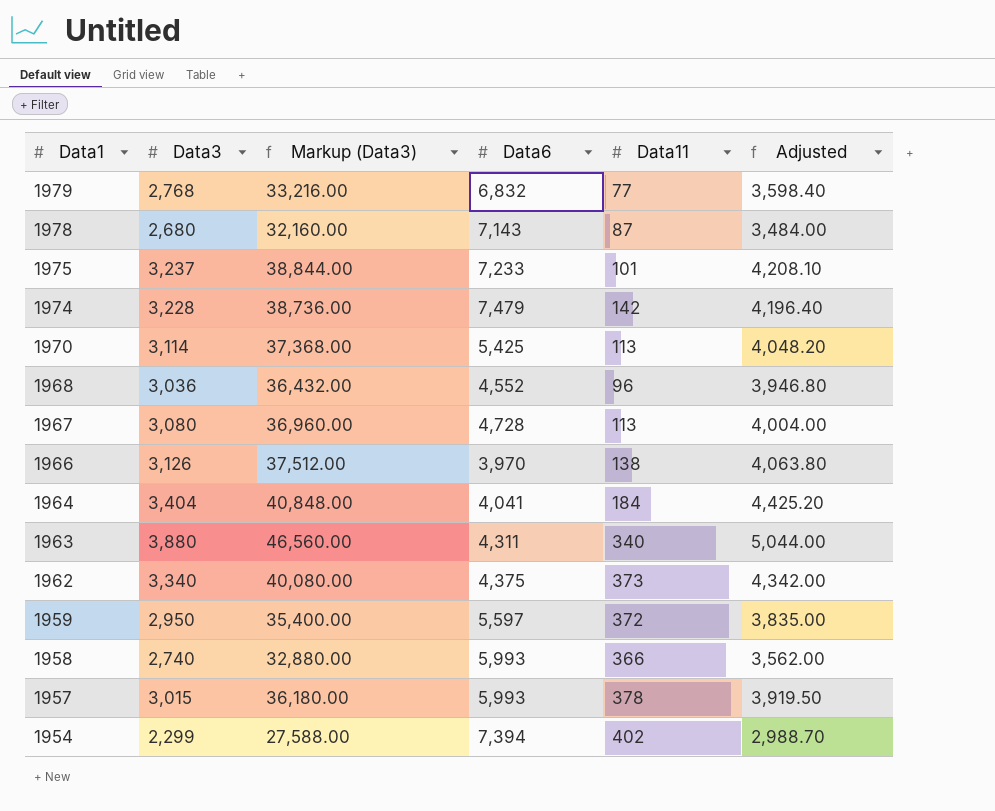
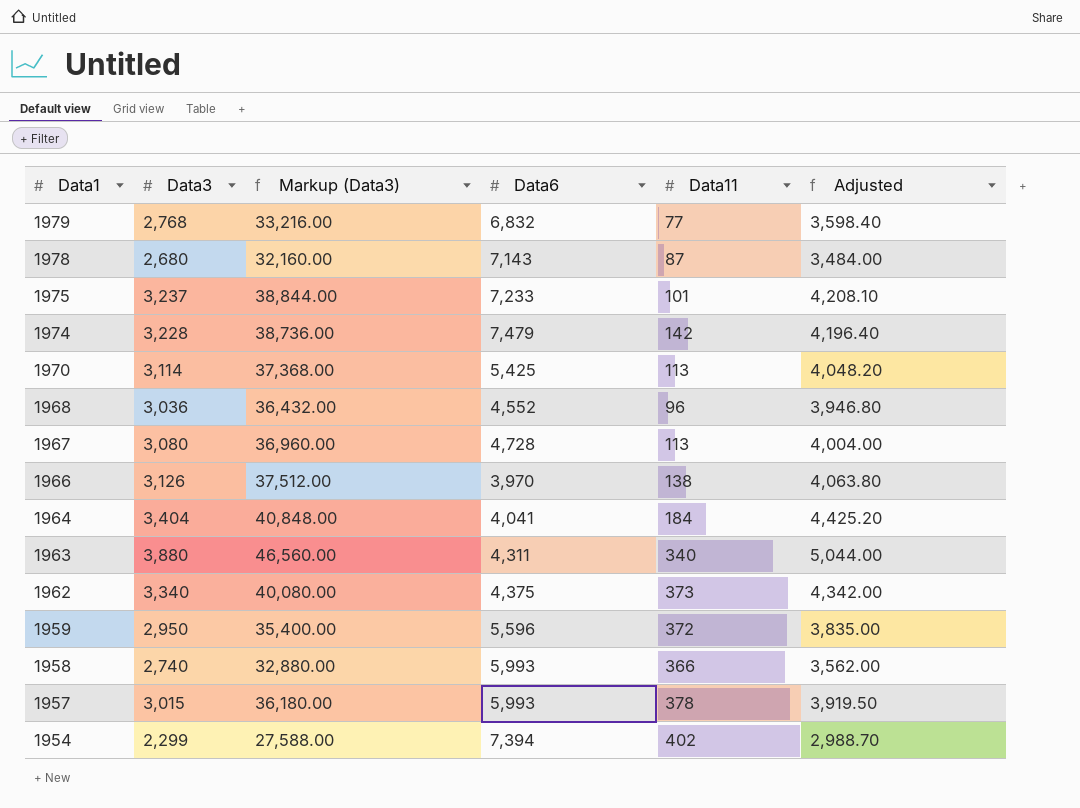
1959 | Data6: 5,597 -> 5,596

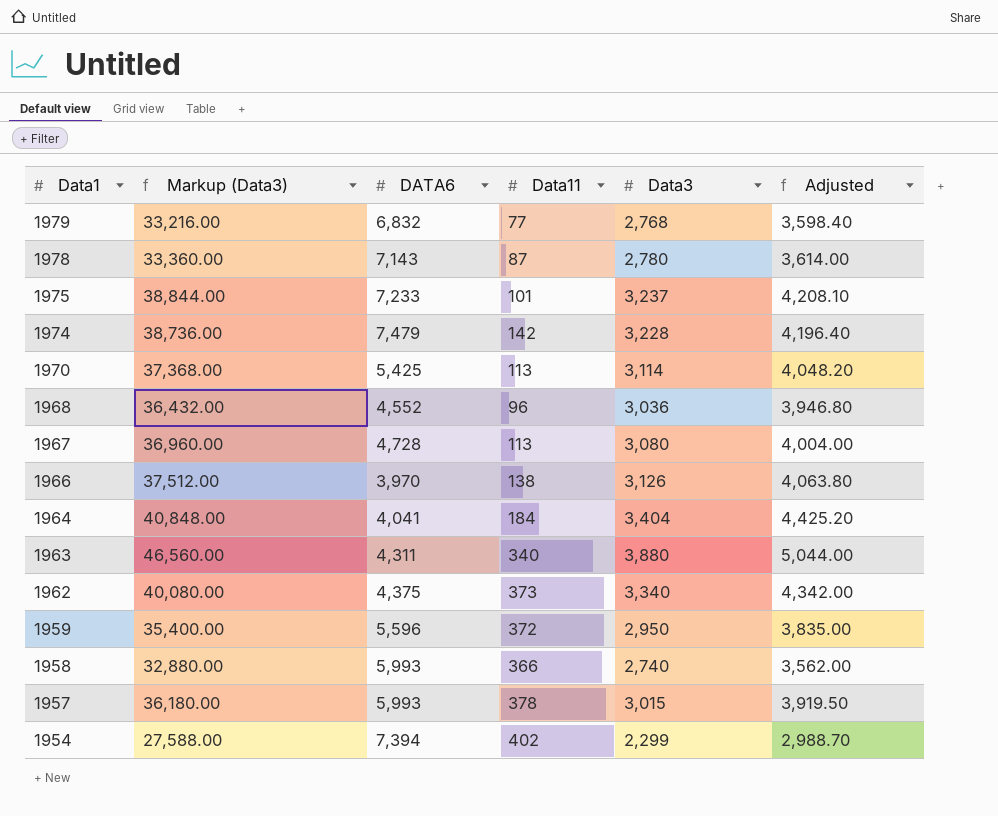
column name: Data6 -> DATA6
column Data3 | position: 2 -> 5
1978 | Markup (Data3): 32,160.00 -> 33,360.00
1978 | Data3: 2,680 -> 2,780
1978 | Adjusted: 3,484.00 -> 3,614.00

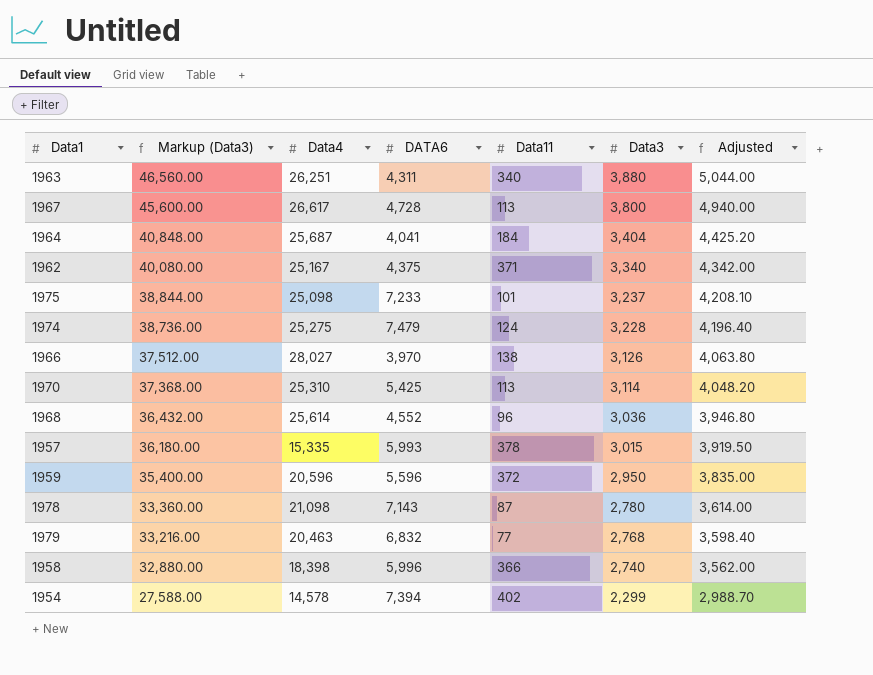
row order: Data1 descending -> Markup (Data3) descending
column Data4 | position: none -> 3
1967 | Markup (Data3): 36,960.00 -> 45,600.00
1967 | Data3: 3,080 -> 3,800
1967 | Adjusted: 4,004.00 -> 4,940.00
1962 | Data11: 373 -> 371
1974 | Data11: 142 -> 124
1958 | DATA6: 5,993 -> 5,996

